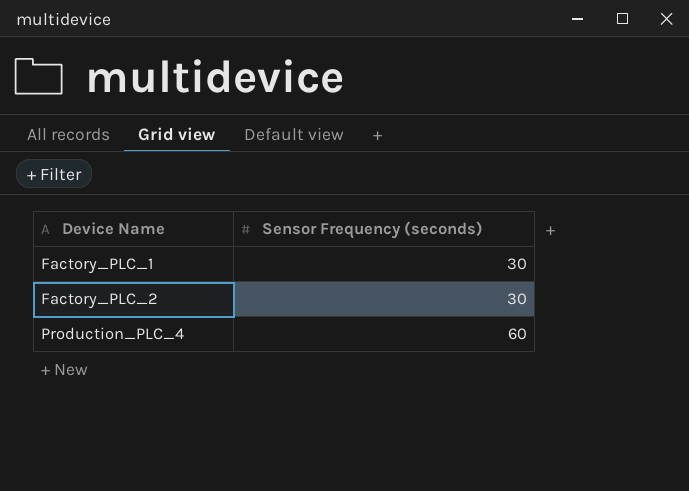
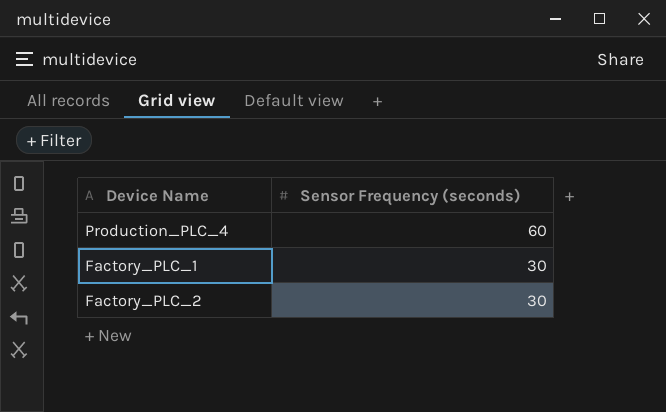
row order: Device Name ascending -> Sensor Frequency (seconds) descending

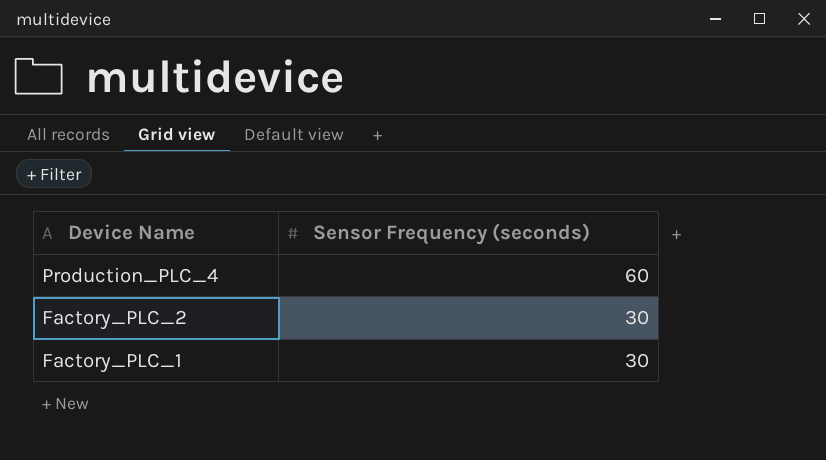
row order: Sensor Frequency (seconds) descending -> Device Name descending

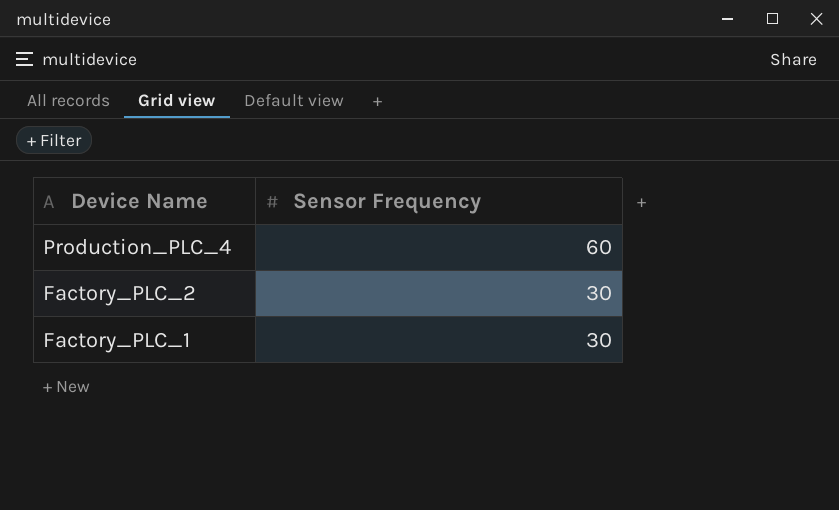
column name: Sensor Frequency (seconds) -> Sensor Frequency

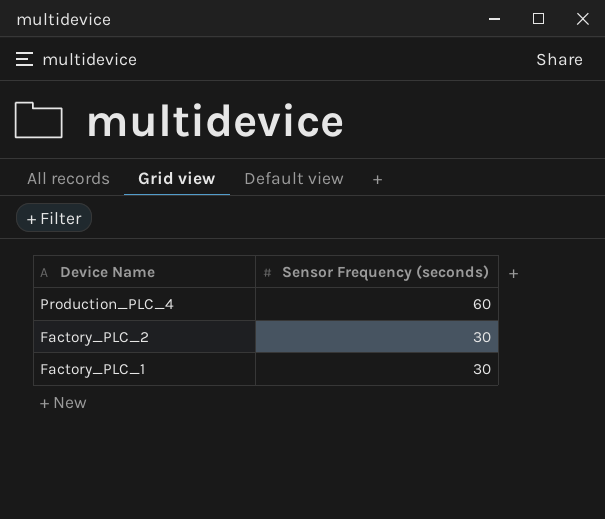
column name: Sensor Frequency -> Sensor Frequency (seconds)

